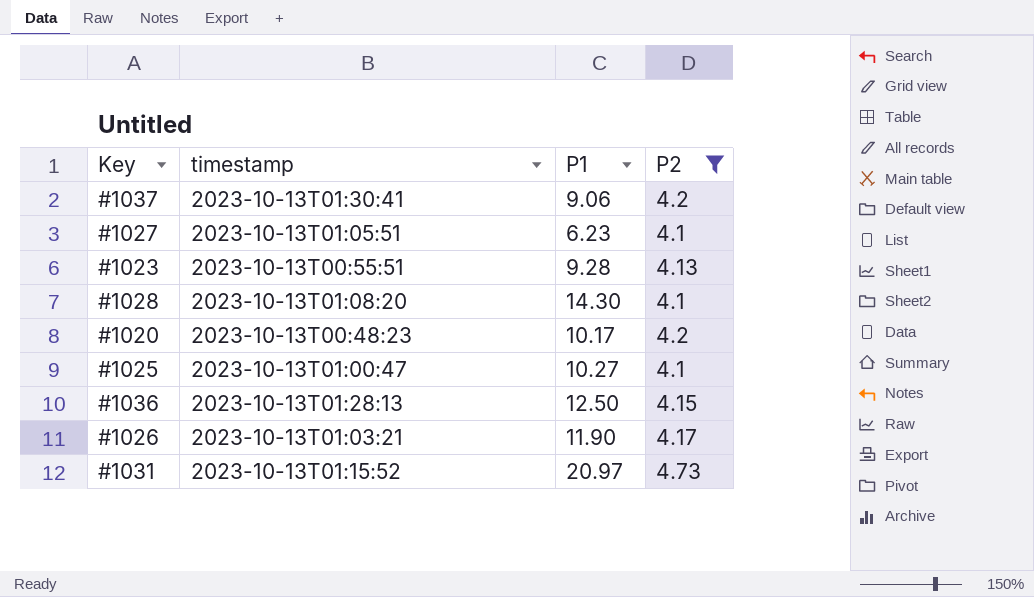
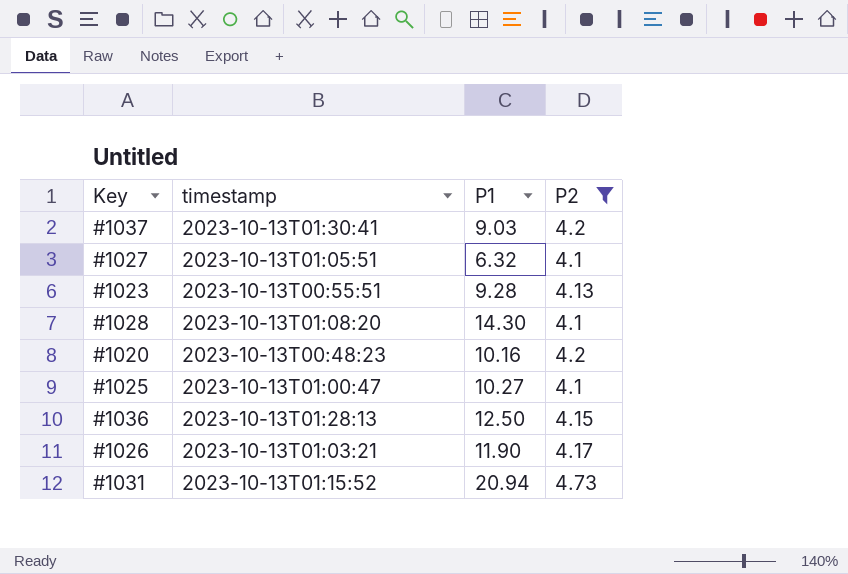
#1037 | P1: 9.06 -> 9.03
#1027 | P1: 6.23 -> 6.32
#1020 | P1: 10.17 -> 10.16
#1031 | P1: 20.97 -> 20.94

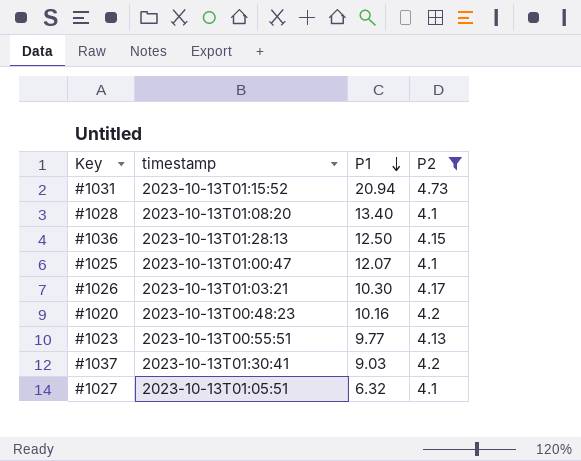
row order: none -> P1 descending
#1028 | P1: 14.30 -> 13.40
#1025 | P1: 10.27 -> 12.07
#1026 | P1: 11.90 -> 10.30
#1023 | P1: 9.28 -> 9.77

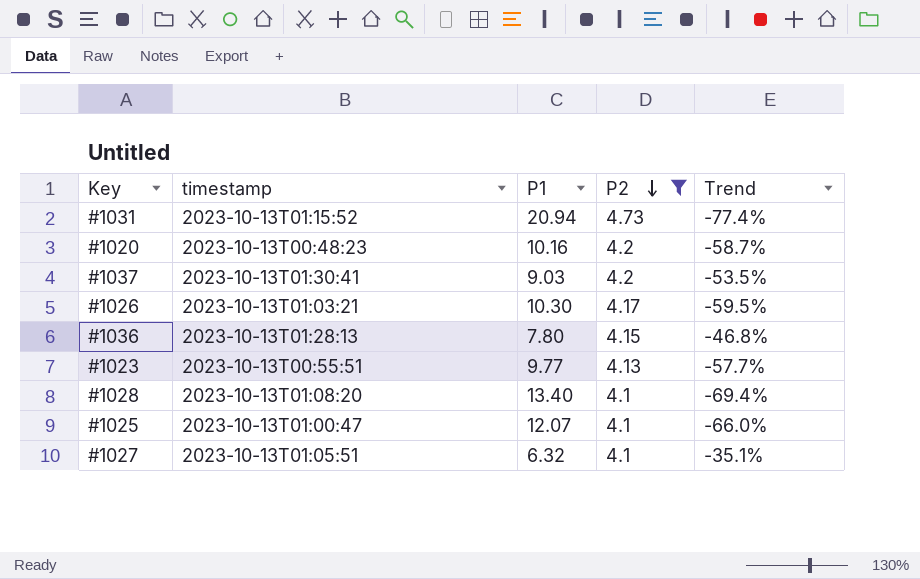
row order: P1 descending -> P2 descending
column Trend | formula: none -> ([P2] - [P1]) / [P1]
#1036 | P1: 12.50 -> 7.80

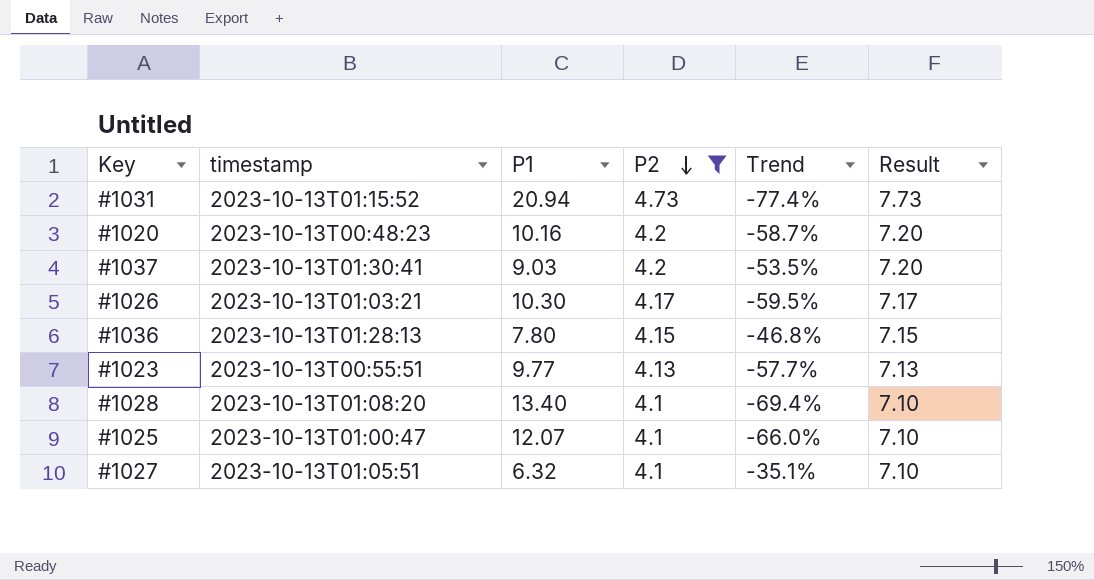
column Result | formula: none -> [P2] + 3

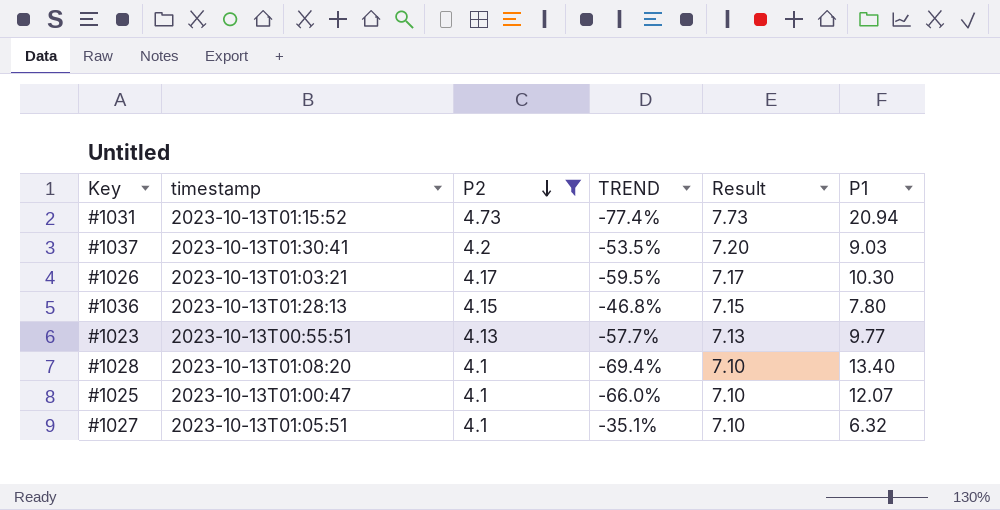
column name: Trend -> TREND
column P1 | position: 3 -> 6
row #1020: 2023-10-13T00:48:23 | 10.16 | 4.2 | -58.7% | 7.20 -> none

